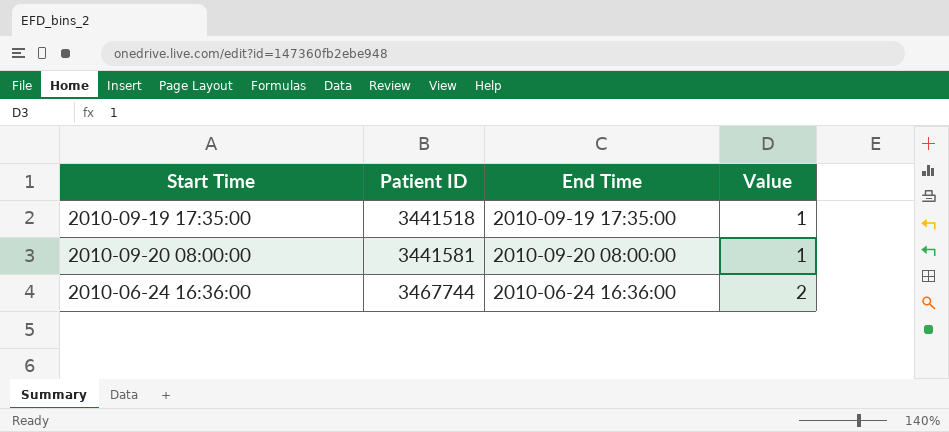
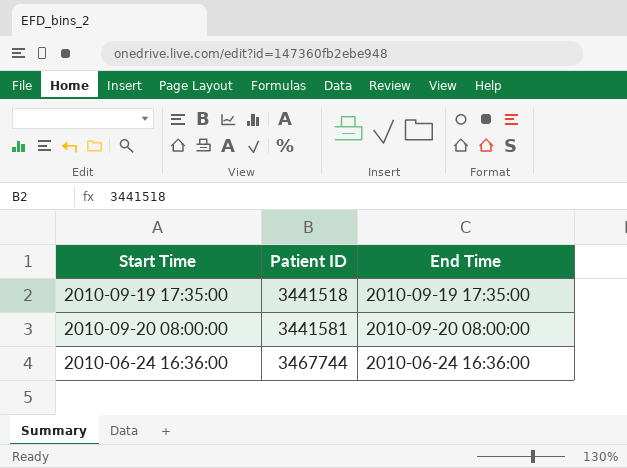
column Value | position: 4 -> none

